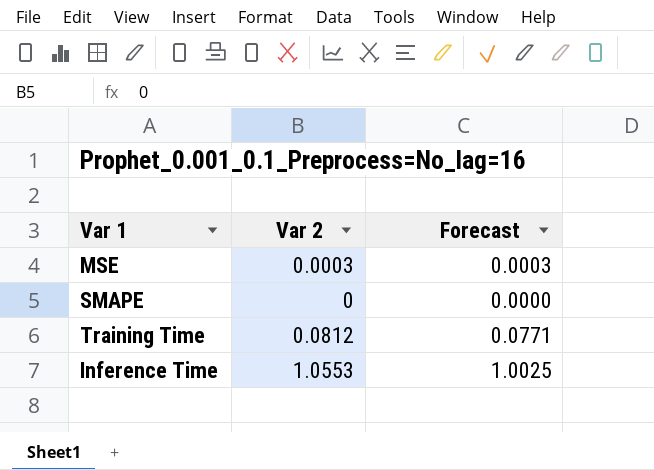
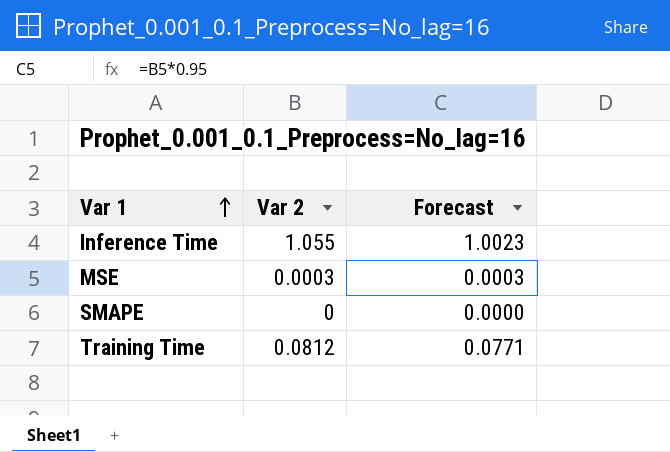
row order: none -> Var 1 ascending
Inference Time | Var 2: 1.0553 -> 1.055
Inference Time | Forecast: 1.0025 -> 1.0023

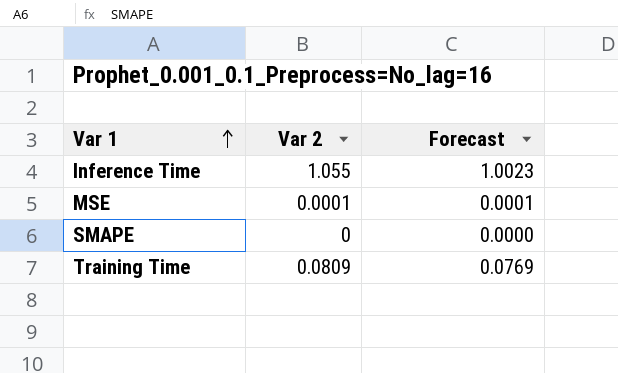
MSE | Var 2: 0.0003 -> 0.0001
MSE | Forecast: 0.0003 -> 0.0001
Training Time | Var 2: 0.0812 -> 0.0809
Training Time | Forecast: 0.0771 -> 0.0769

